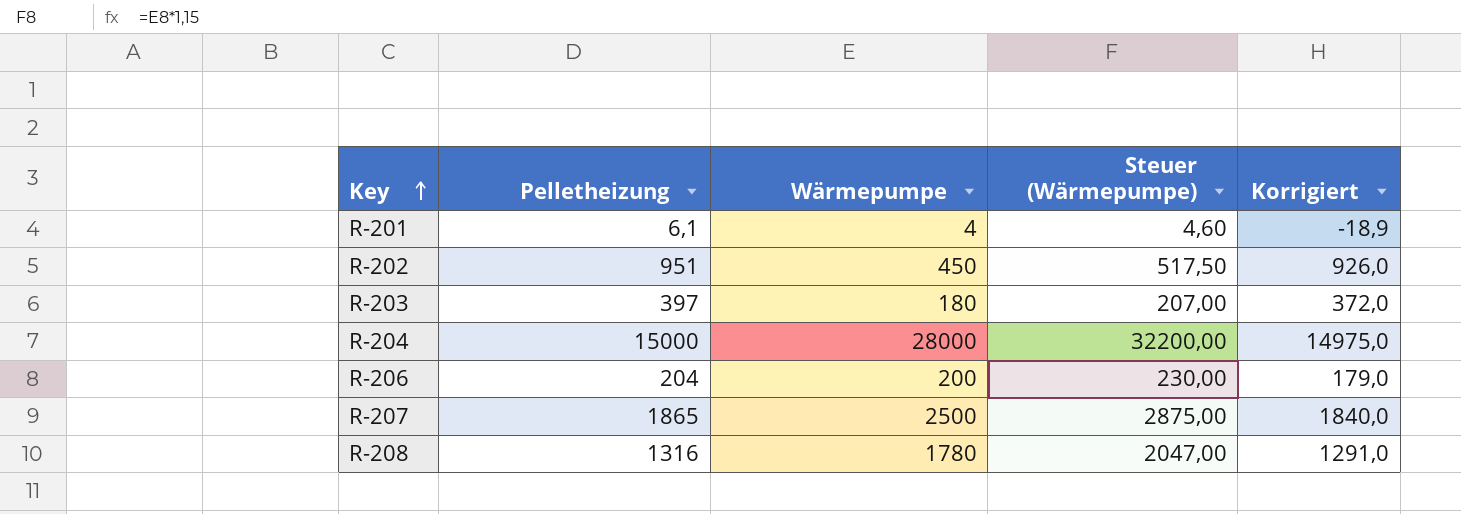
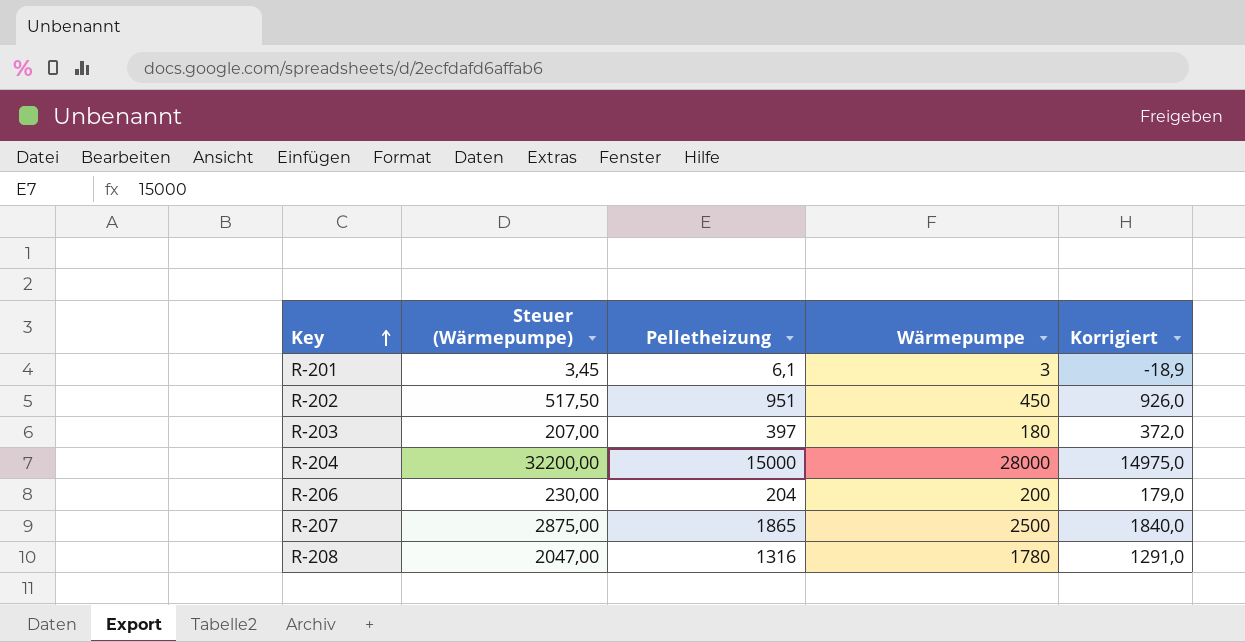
column Steuer (Wärmepumpe) | position: 4 -> 2
R-201 | Steuer (Wärmepumpe): 4,60 -> 3,45
R-201 | Wärmepumpe: 4 -> 3

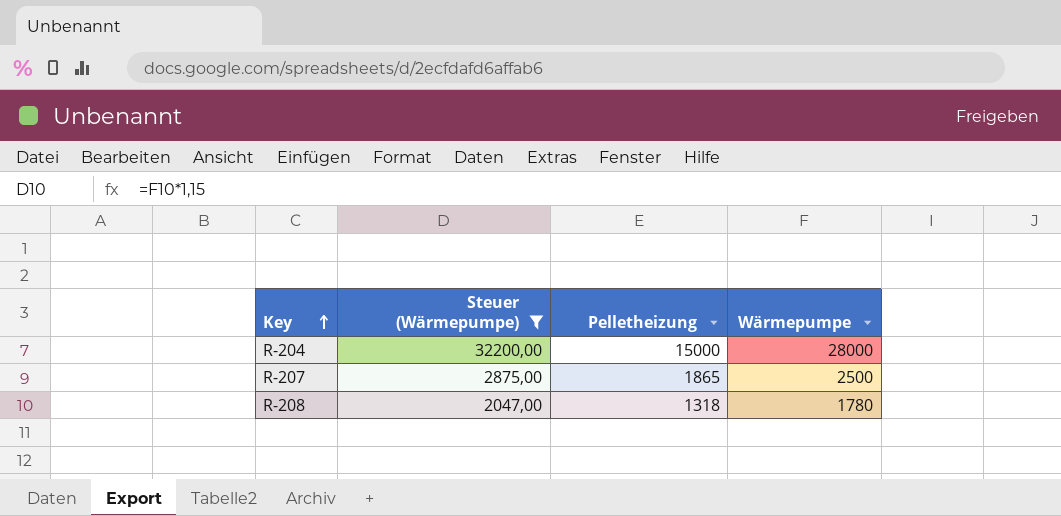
filter: none -> Steuer (Wärmepumpe) >= 2047,00
column Korrigiert | formula: [Pelletheizung] - 25 -> none
R-208 | Pelletheizung: 1316 -> 1318

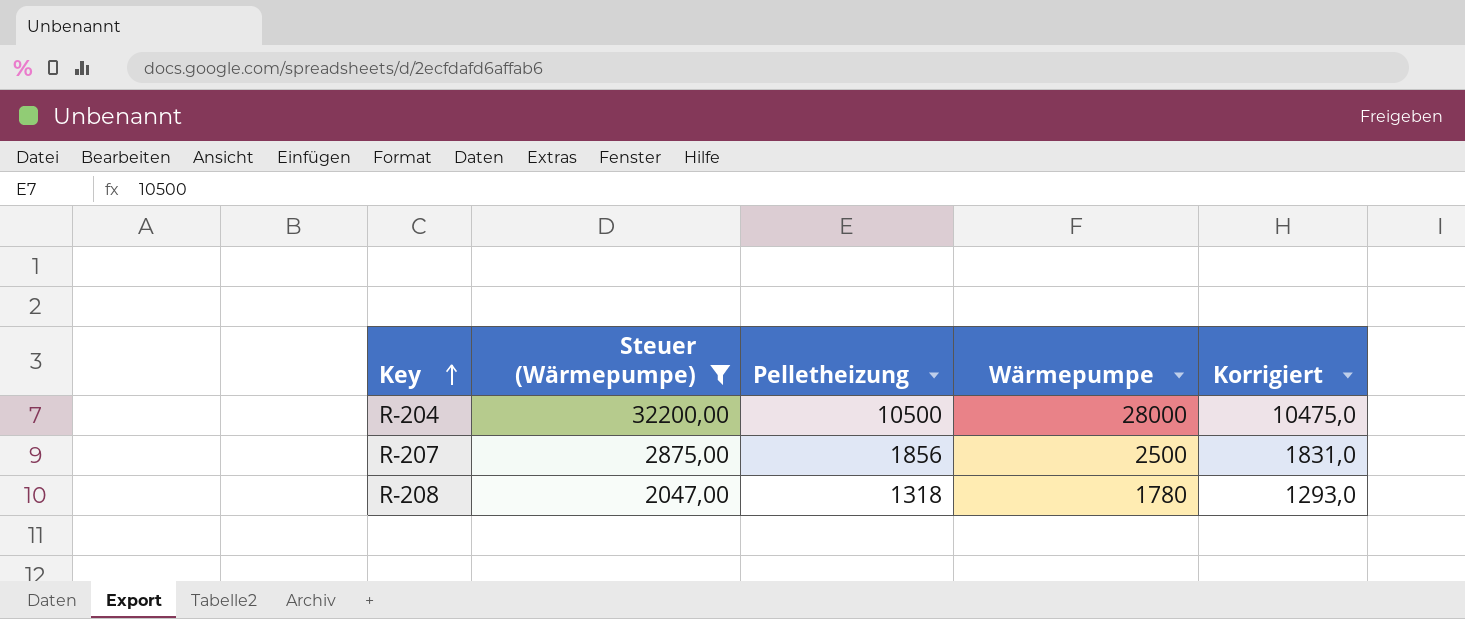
column Korrigiert | formula: none -> [Pelletheizung] - 25
R-204 | Pelletheizung: 15000 -> 10500
R-207 | Pelletheizung: 1865 -> 1856

